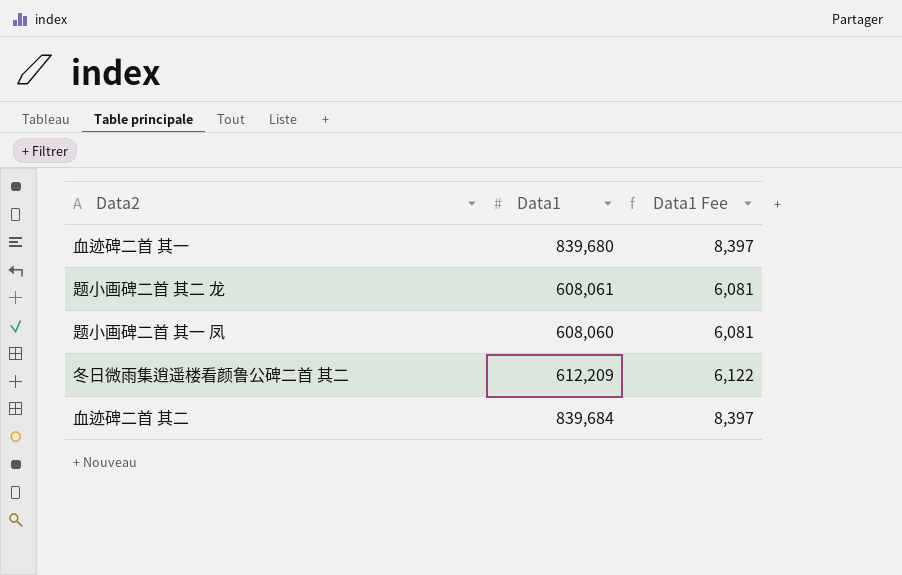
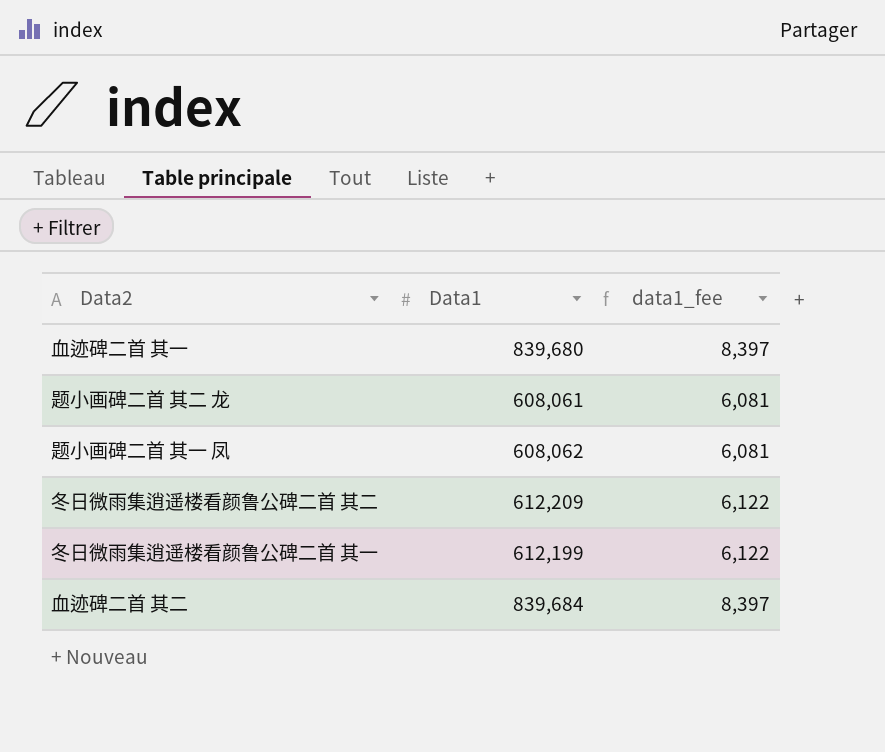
column name: Data1 Fee -> data1_fee
题小画碑二首 其一 凤 | Data1: 608,060 -> 608,062
row 冬日微雨集逍遥楼看颜鲁公碑二首 其一: none -> 612,199 | 6,122

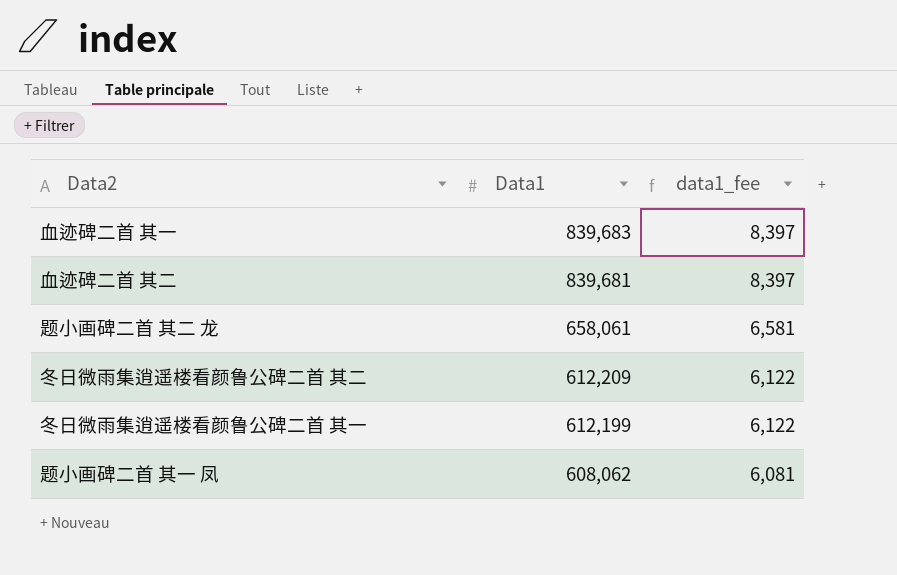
row order: none -> Data1 descending
血迹碑二首 其一 | Data1: 839,680 -> 839,683
血迹碑二首 其二 | Data1: 839,684 -> 839,681
题小画碑二首 其二 龙 | Data1: 608,061 -> 658,061
题小画碑二首 其二 龙 | data1_fee: 6,081 -> 6,581

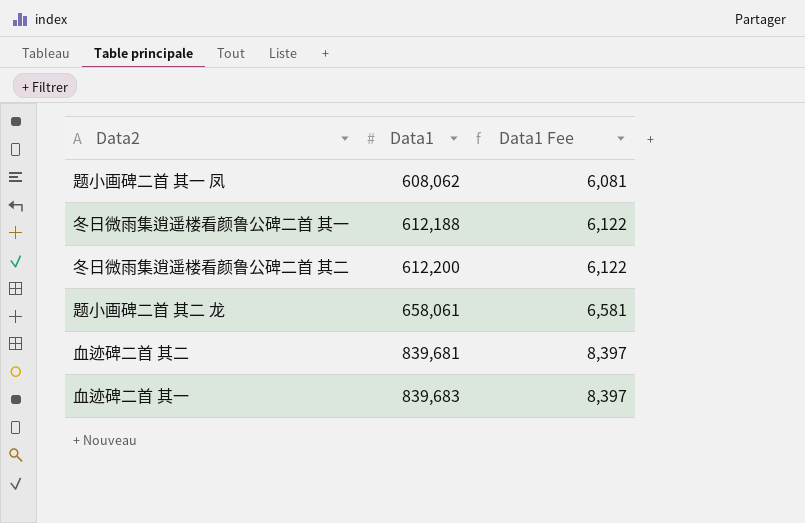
row order: Data1 descending -> Data1 ascending
column name: data1_fee -> Data1 Fee
冬日微雨集逍遥楼看颜鲁公碑二首 其一 | Data1: 612,199 -> 612,188
冬日微雨集逍遥楼看颜鲁公碑二首 其二 | Data1: 612,209 -> 612,200

